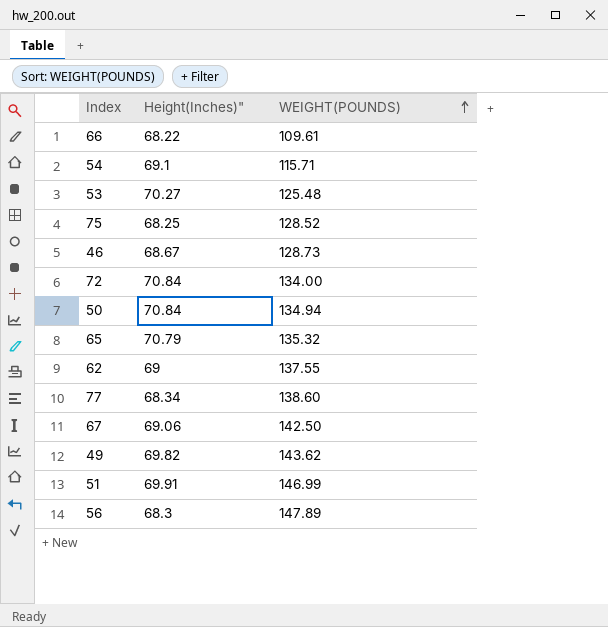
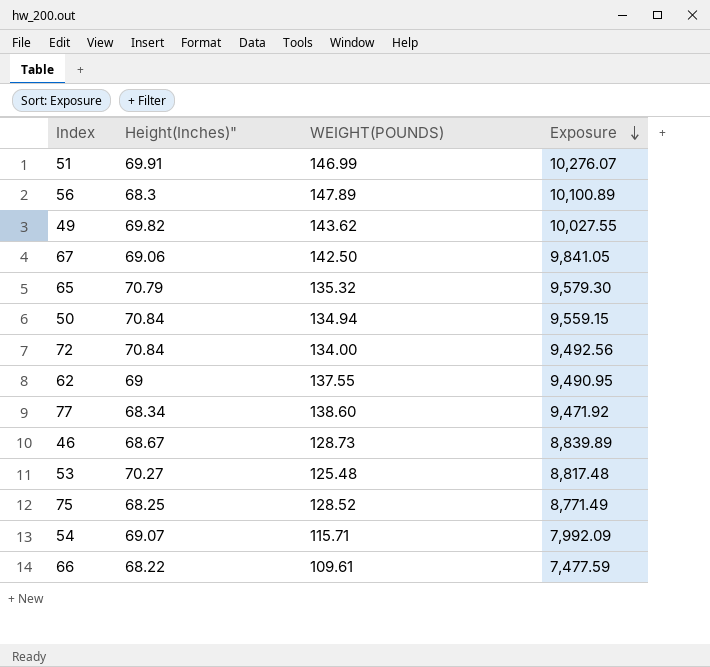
row order: WEIGHT(POUNDS) ascending -> Exposure descending
column Exposure | formula: none -> [Height(Inches)"] * [WEIGHT(POUNDS)]
54 | Height(Inches)": 69.1 -> 69.07

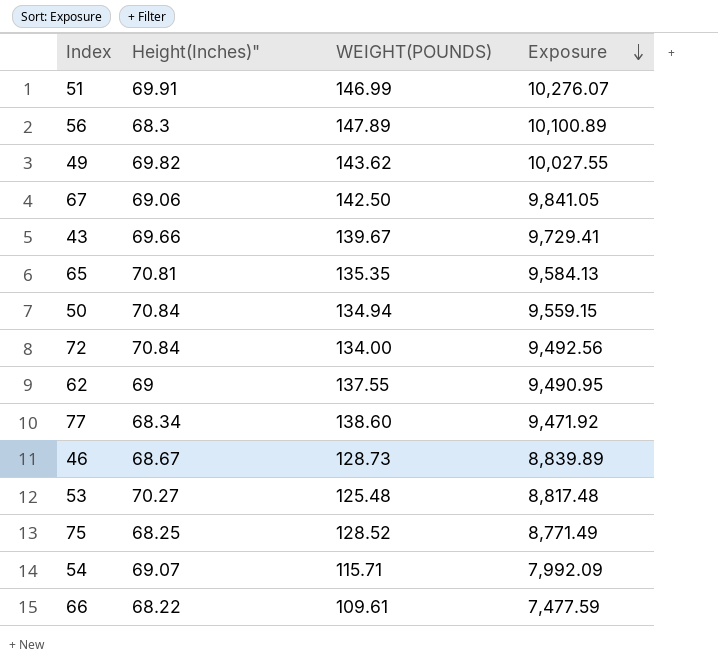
row 43: none -> 69.66 | 139.67 | 9,729.41
65 | Height(Inches)": 70.79 -> 70.81
65 | WEIGHT(POUNDS): 135.32 -> 135.35
65 | Exposure: 9,579.30 -> 9,584.13

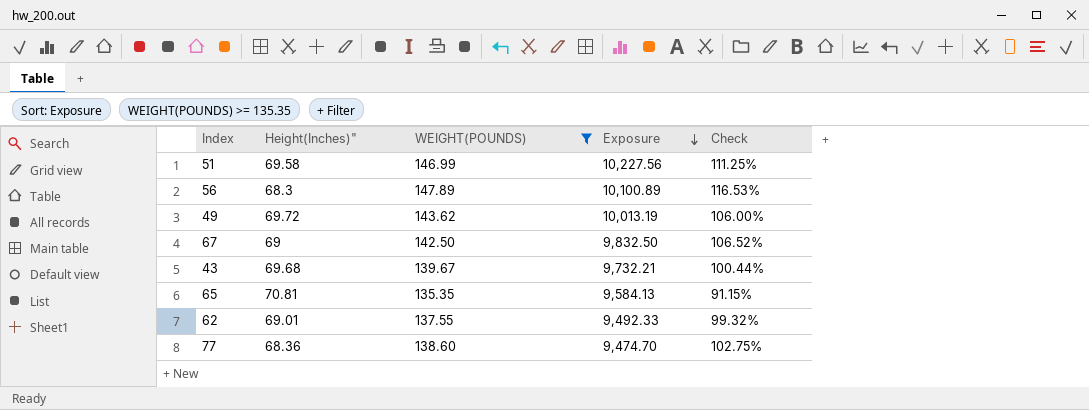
filter: none -> WEIGHT(POUNDS) >= 135.35
column Check | formula: none -> ([WEIGHT(POUNDS)] - [Height(Inches)"]) / [Height(Inches)"]
51 | Height(Inches)": 69.91 -> 69.58
51 | Exposure: 10,276.07 -> 10,227.56
49 | Height(Inches)": 69.82 -> 69.72
49 | Exposure: 10,027.55 -> 10,013.19
67 | Height(Inches)": 69.06 -> 69
67 | Exposure: 9,841.05 -> 9,832.50
43 | Height(Inches)": 69.66 -> 69.68
43 | Exposure: 9,729.41 -> 9,732.21
62 | Height(Inches)": 69 -> 69.01
62 | Exposure: 9,490.95 -> 9,492.33
77 | Height(Inches)": 68.34 -> 68.36
77 | Exposure: 9,471.92 -> 9,474.70

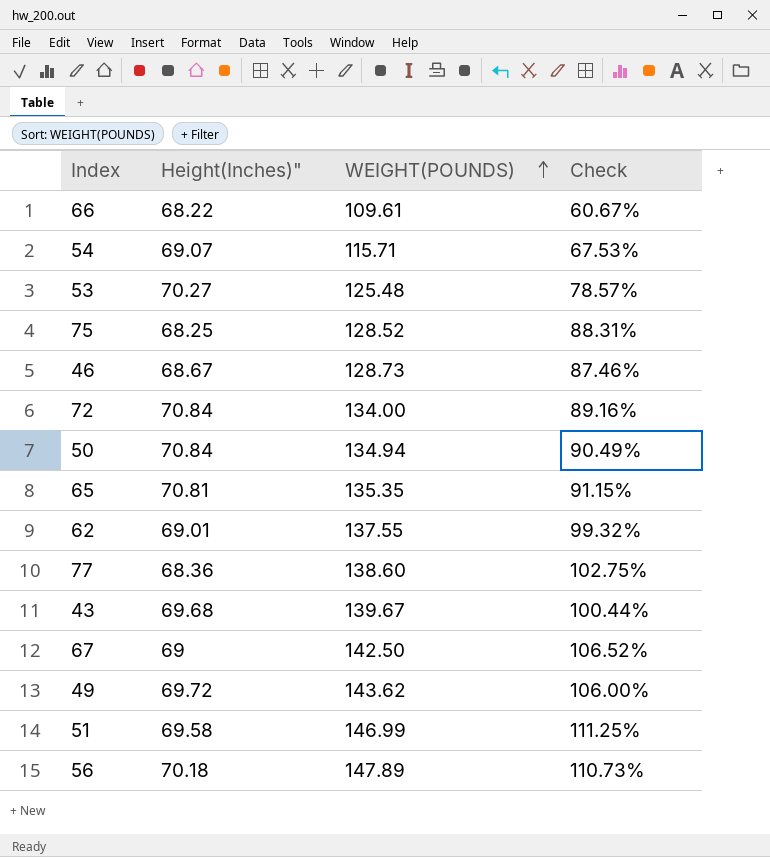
filter: WEIGHT(POUNDS) >= 135.35 -> none
row order: Exposure descending -> WEIGHT(POUNDS) ascending
column Exposure | formula: [Height(Inches)"] * [WEIGHT(POUNDS)] -> none
56 | Height(Inches)": 68.3 -> 70.18
56 | Check: 116.53% -> 110.73%

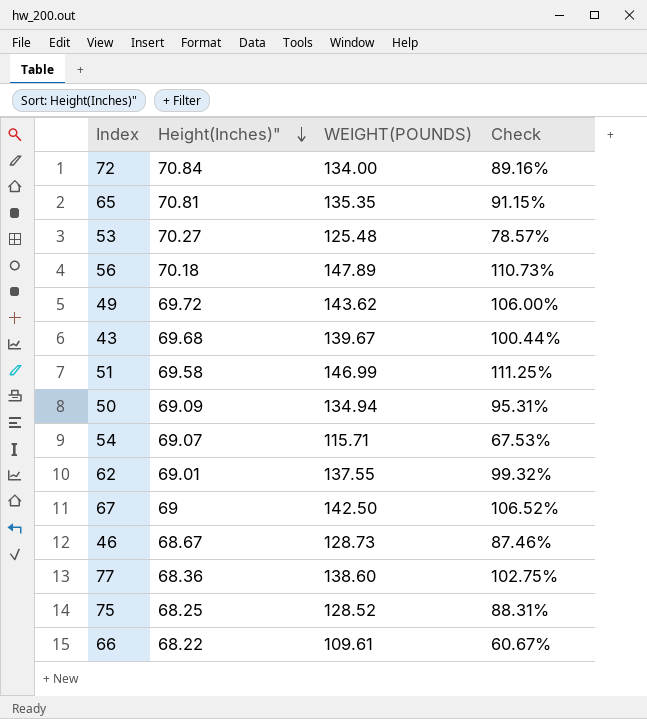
row order: WEIGHT(POUNDS) ascending -> Height(Inches)" descending
50 | Height(Inches)": 70.84 -> 69.09
50 | Check: 90.49% -> 95.31%

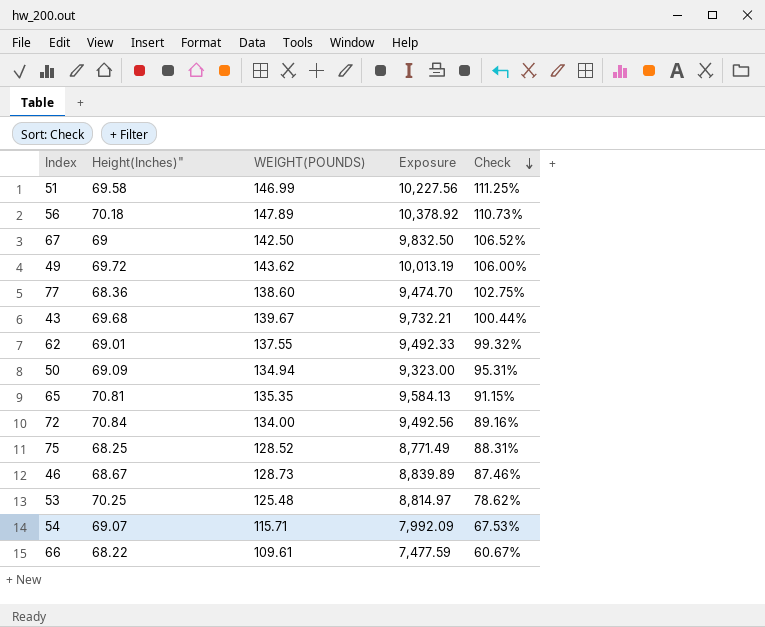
row order: Height(Inches)" descending -> Check descending
column Exposure | formula: none -> [Height(Inches)"] * [WEIGHT(POUNDS)]
53 | Height(Inches)": 70.27 -> 70.25
53 | Check: 78.57% -> 78.62%

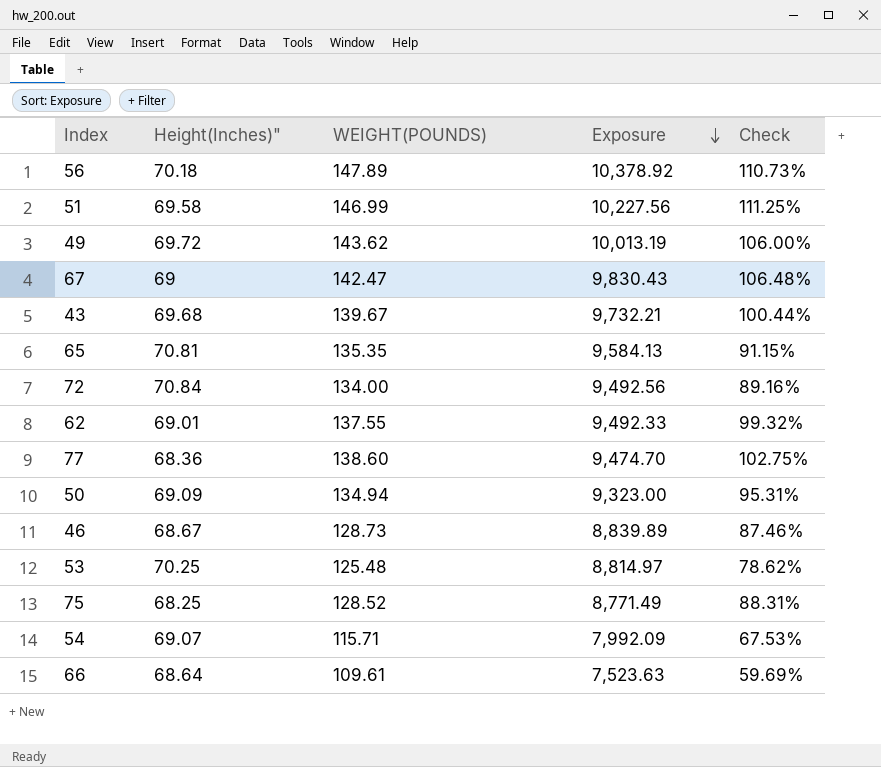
row order: Check descending -> Exposure descending
67 | WEIGHT(POUNDS): 142.50 -> 142.47
67 | Exposure: 9,832.50 -> 9,830.43
67 | Check: 106.52% -> 106.48%
66 | Height(Inches)": 68.22 -> 68.64
66 | Exposure: 7,477.59 -> 7,523.63
66 | Check: 60.67% -> 59.69%

